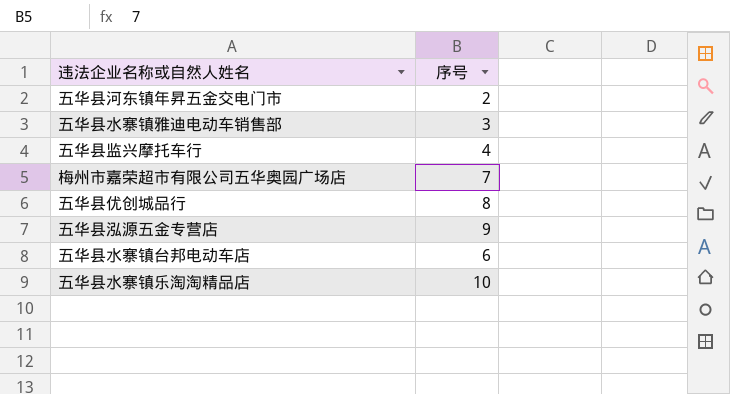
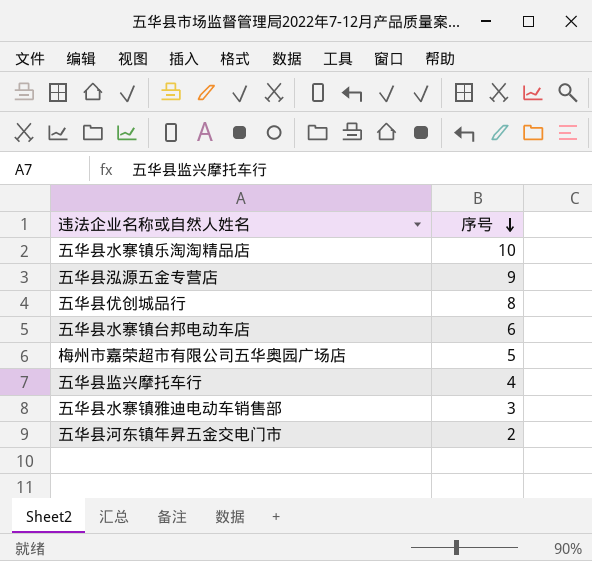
row order: none -> 序号 descending
梅州市嘉荣超市有限公司五华奥园广场店 | 序号: 7 -> 5

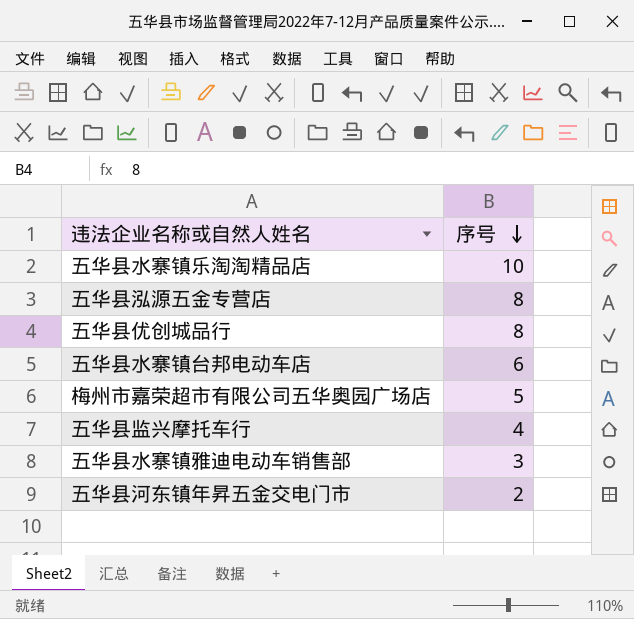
五华县泓源五金专营店 | 序号: 9 -> 8

